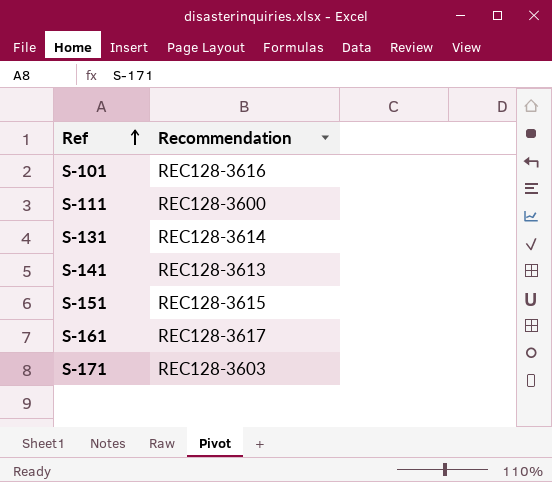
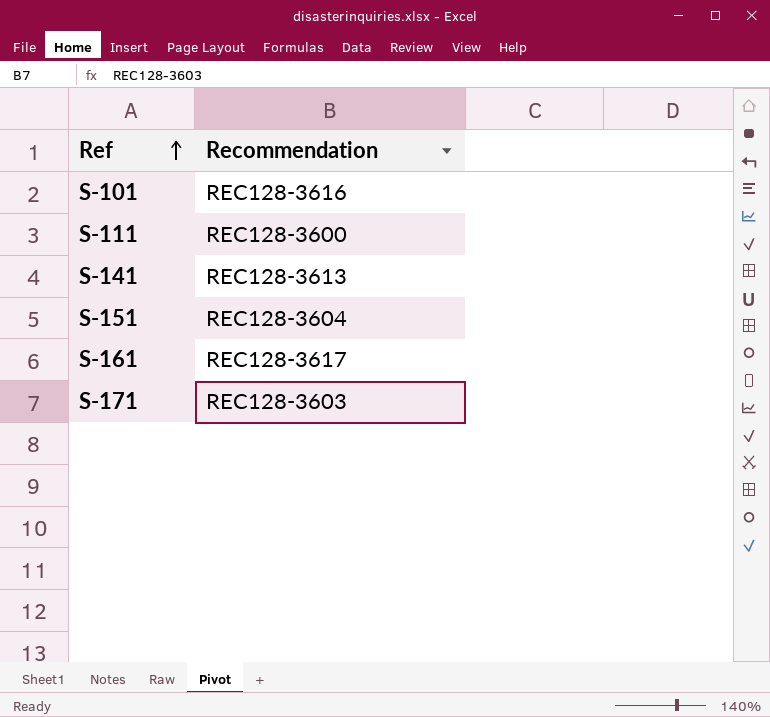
row S-131: REC128-3614 -> none
S-151 | Recommendation: REC128-3615 -> REC128-3604

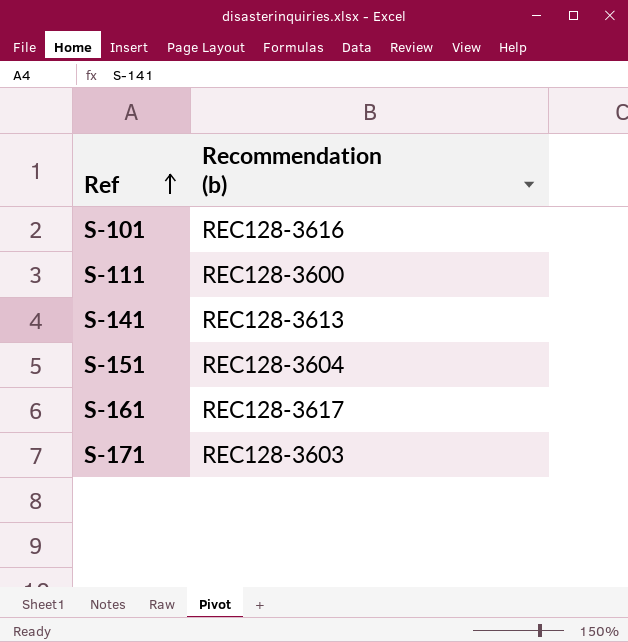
column name: Recommendation -> Recommendation (b)

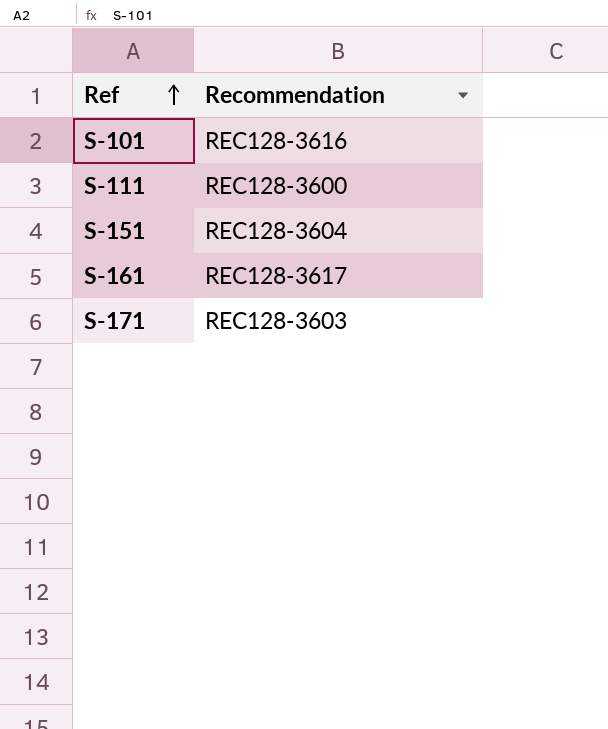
column name: Recommendation (b) -> Recommendation
row S-141: REC128-3613 -> none

